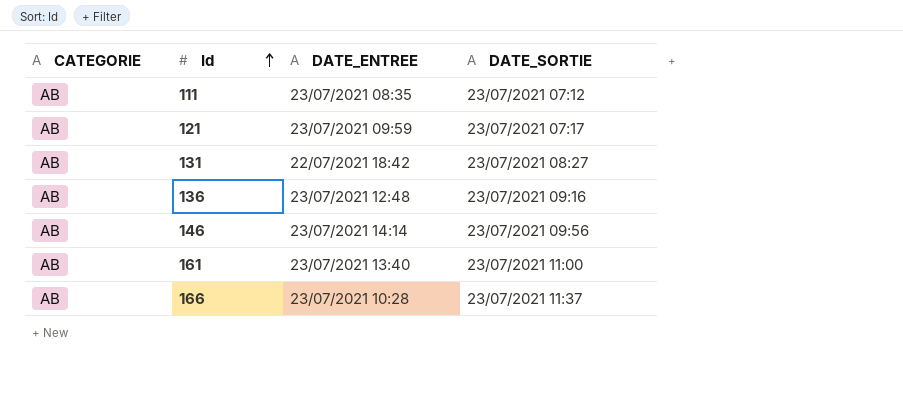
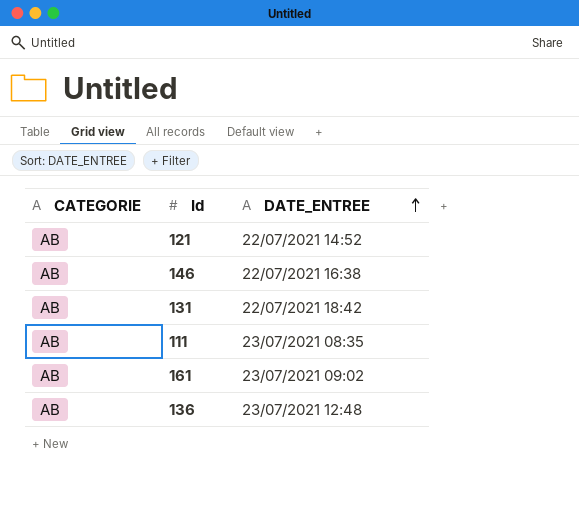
row order: Id ascending -> DATE_ENTREE ascending
column DATE_SORTIE | position: 4 -> none
row 166: AB | 23/07/2021 10:28 | 23/07/2021 11:37 -> none
121 | DATE_ENTREE: 23/07/2021 09:59 -> 22/07/2021 14:52
146 | DATE_ENTREE: 23/07/2021 14:14 -> 22/07/2021 16:38
161 | DATE_ENTREE: 23/07/2021 13:40 -> 23/07/2021 09:02

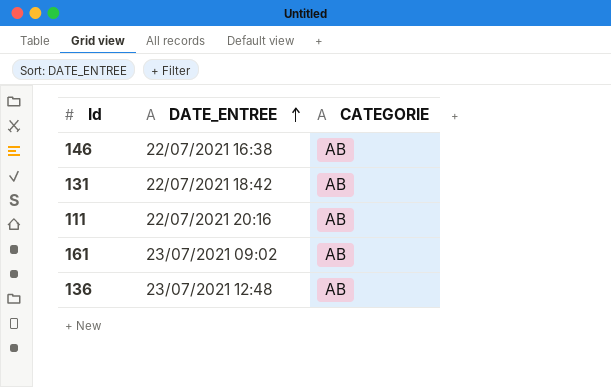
column CATEGORIE | position: 1 -> 3
row 121: AB | 22/07/2021 14:52 -> none
111 | DATE_ENTREE: 23/07/2021 08:35 -> 22/07/2021 20:16

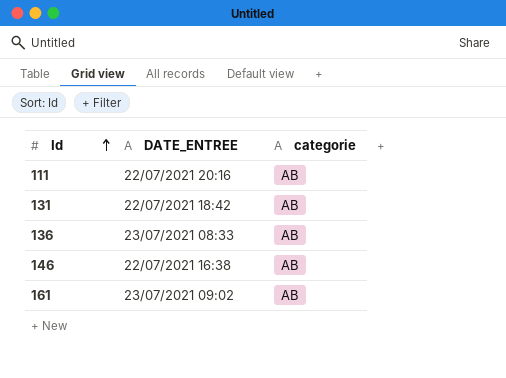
row order: DATE_ENTREE ascending -> Id ascending
column name: CATEGORIE -> categorie
136 | DATE_ENTREE: 23/07/2021 12:48 -> 23/07/2021 08:33

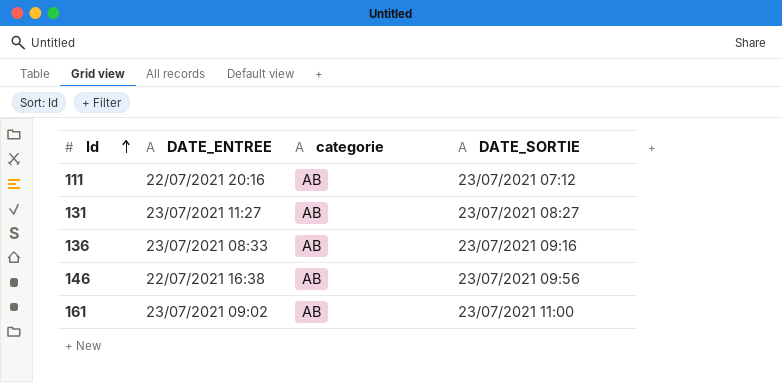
column DATE_SORTIE | position: none -> 4
131 | DATE_ENTREE: 22/07/2021 18:42 -> 23/07/2021 11:27

